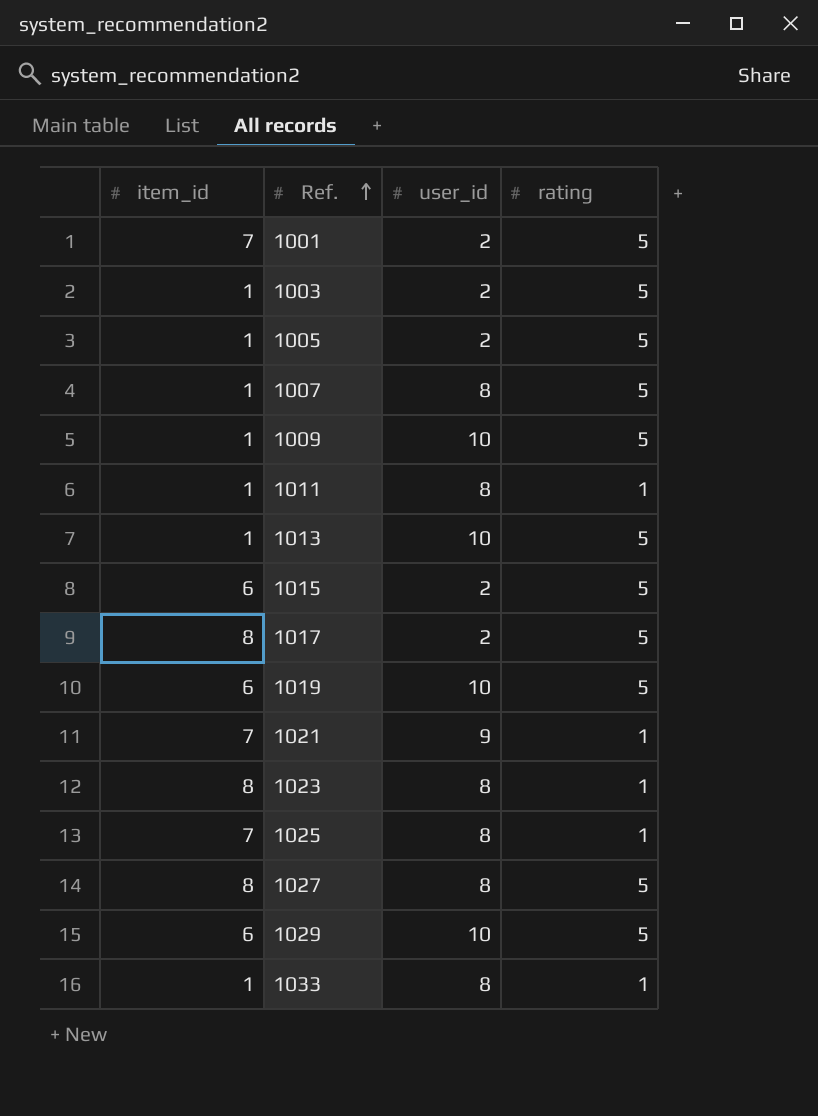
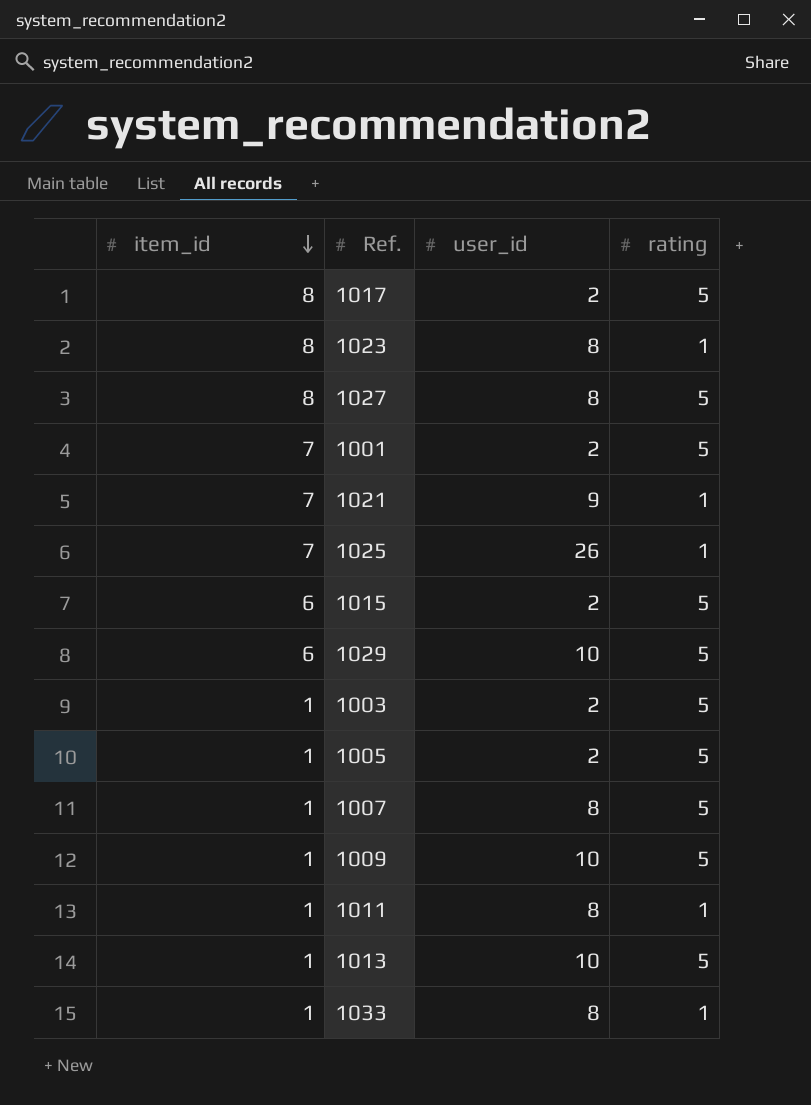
row order: Ref. ascending -> item_id descending
row 1019: 6 | 10 | 5 -> none
1025 | user_id: 8 -> 26

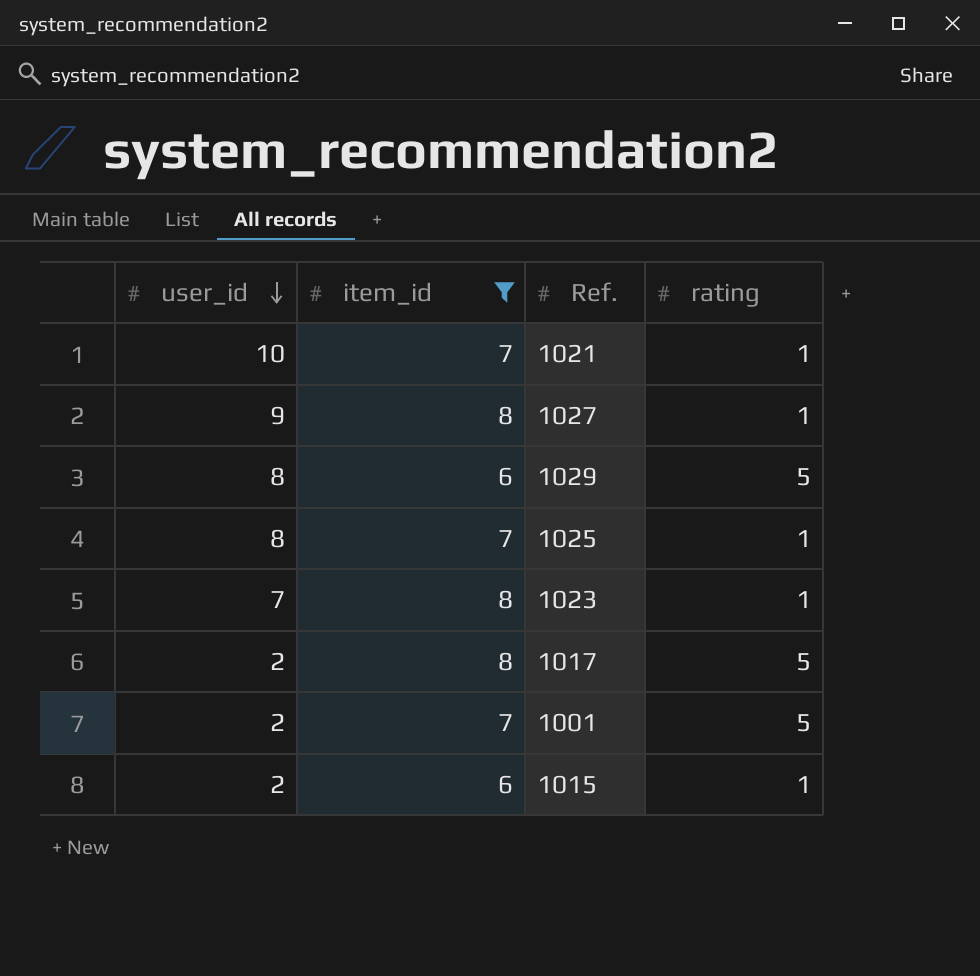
filter: none -> item_id != 1
row order: item_id descending -> user_id descending
column user_id | position: 3 -> 1
1021 | user_id: 9 -> 10
1027 | user_id: 8 -> 9
1027 | rating: 5 -> 1
1029 | user_id: 10 -> 8
1025 | user_id: 26 -> 8
1023 | user_id: 8 -> 7
1015 | rating: 5 -> 1

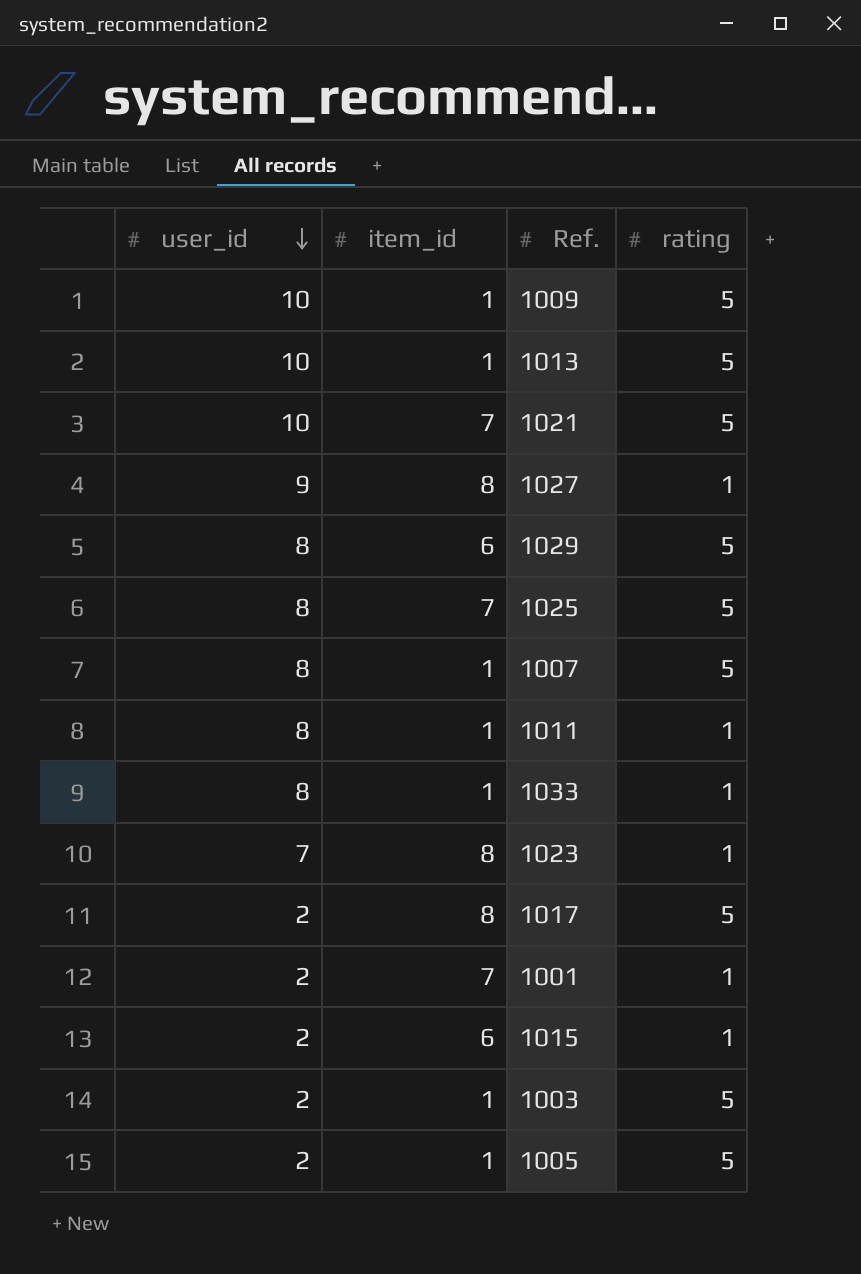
filter: item_id != 1 -> none
1021 | rating: 1 -> 5
1025 | rating: 1 -> 5
1001 | rating: 5 -> 1

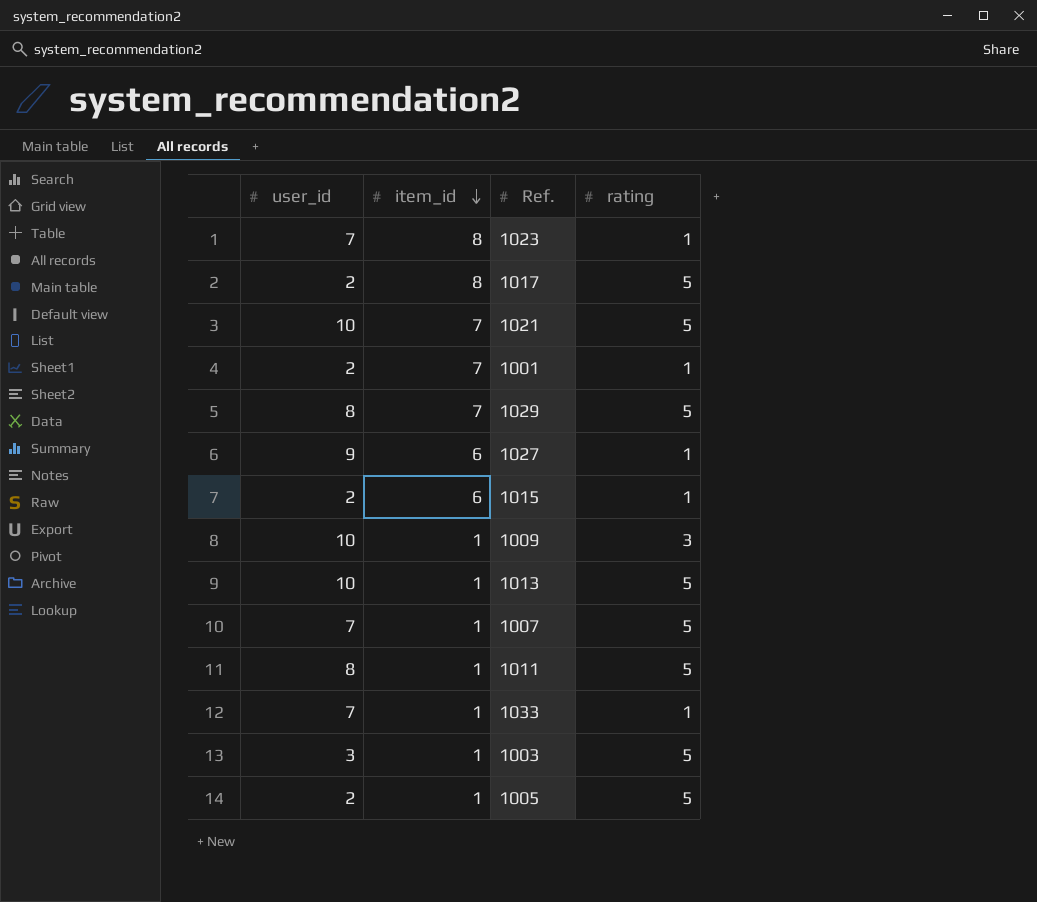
row order: user_id descending -> item_id descending
row 1025: 8 | 7 | 5 -> none
1029 | item_id: 6 -> 7
1027 | item_id: 8 -> 6
1009 | rating: 5 -> 3
1007 | user_id: 8 -> 7
1011 | rating: 1 -> 5
1033 | user_id: 8 -> 7
1003 | user_id: 2 -> 3

